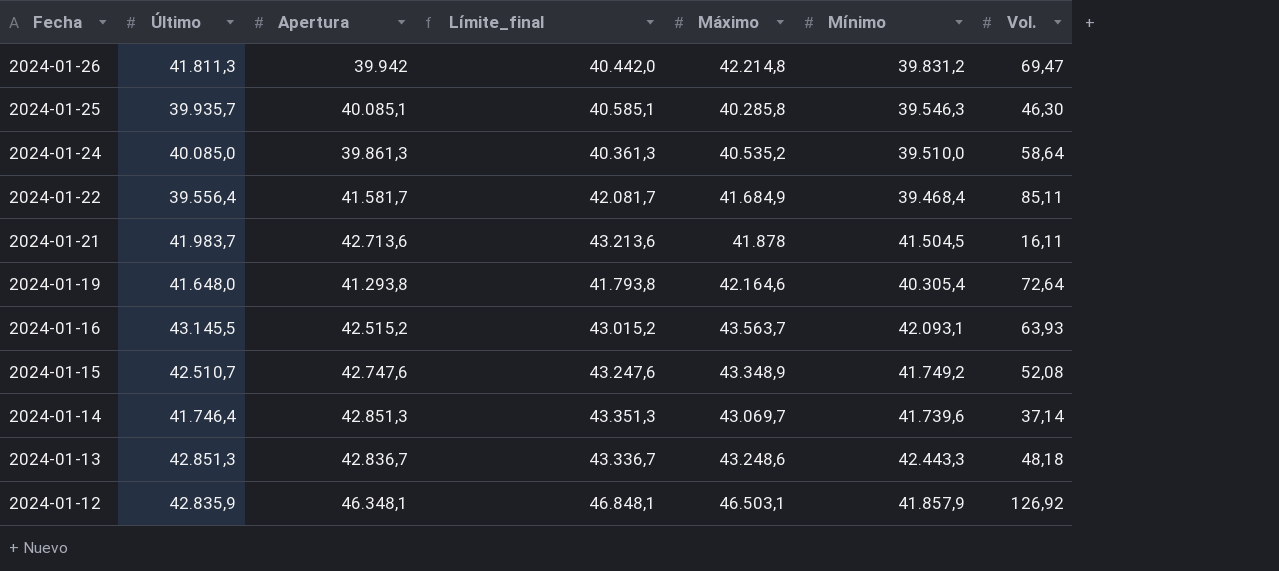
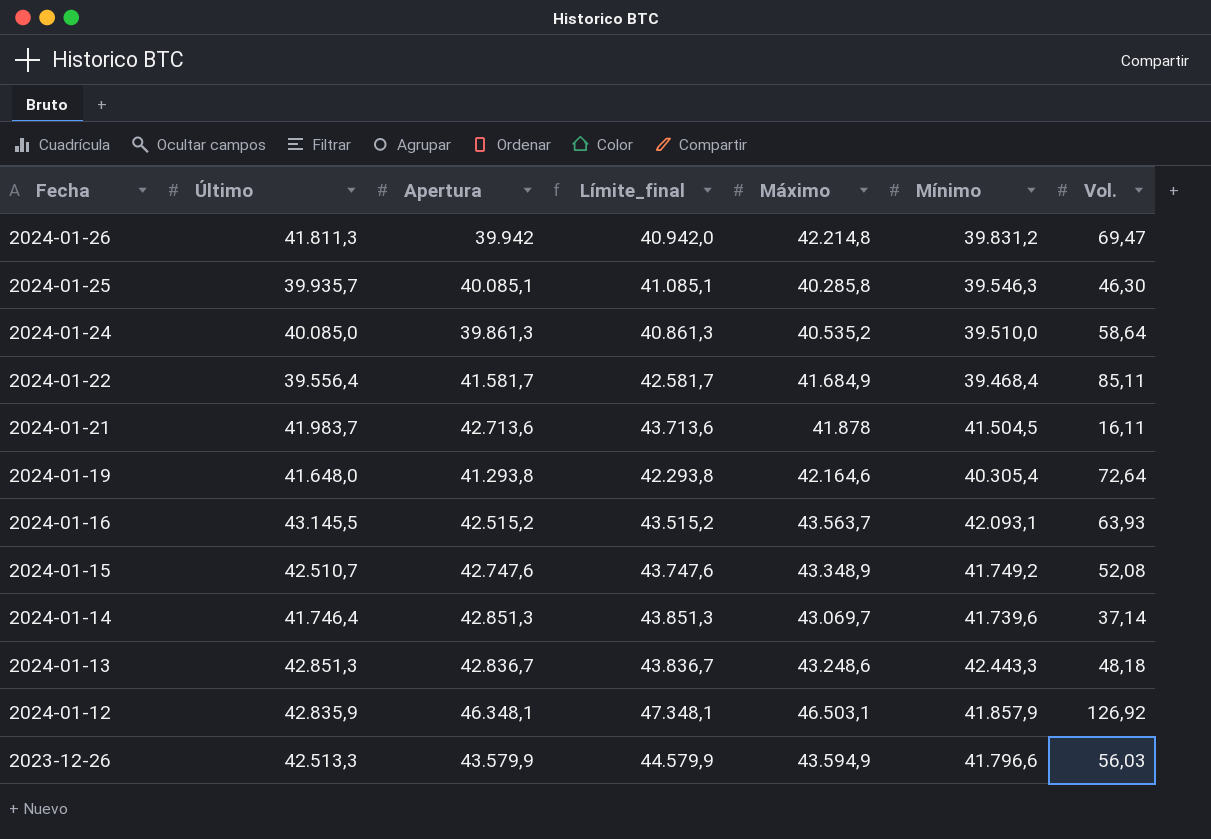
column Límite_final | formula: [Apertura] + 500 -> [Apertura] + 1000
row 2023-12-26: none -> 42.513,3 | 43.579,9 | 44.579,9 | 43.594,9 | 41.796,6 | 56,03

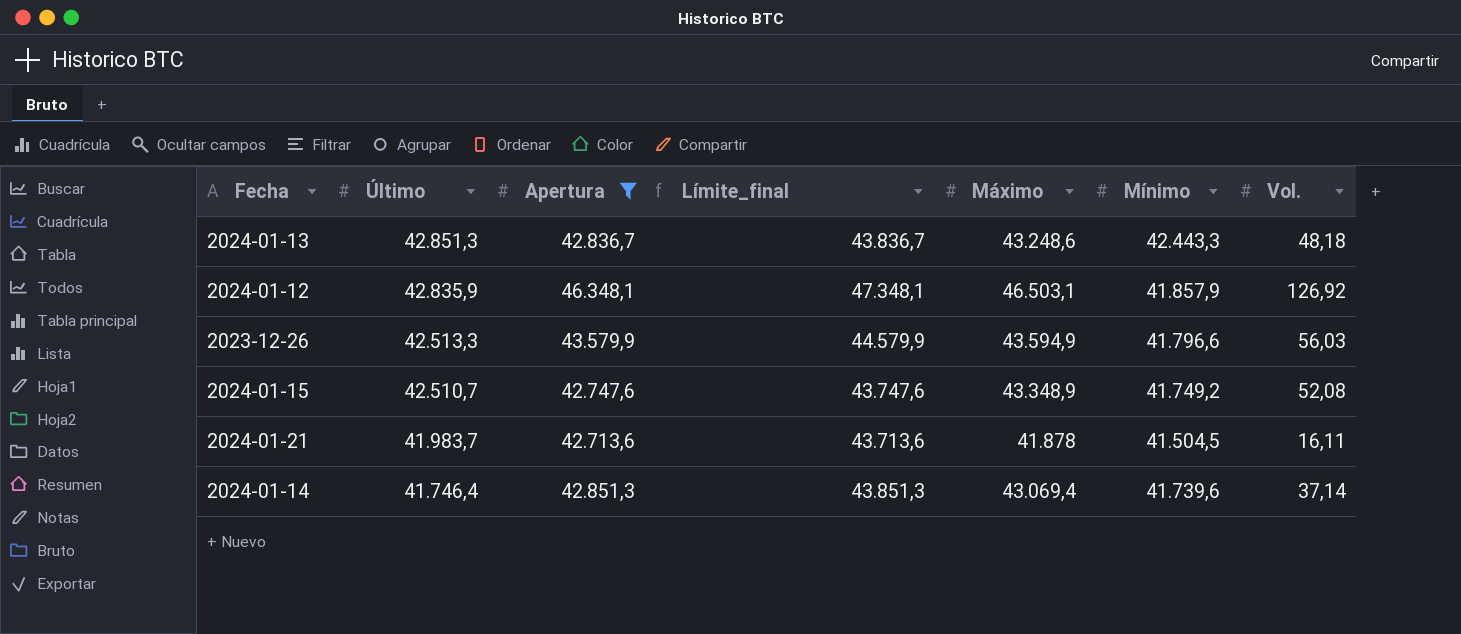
filter: none -> Apertura >= 42.713,6
row order: Fecha descending -> Último descending
2024-01-14 | Máximo: 43.069,7 -> 43.069,4

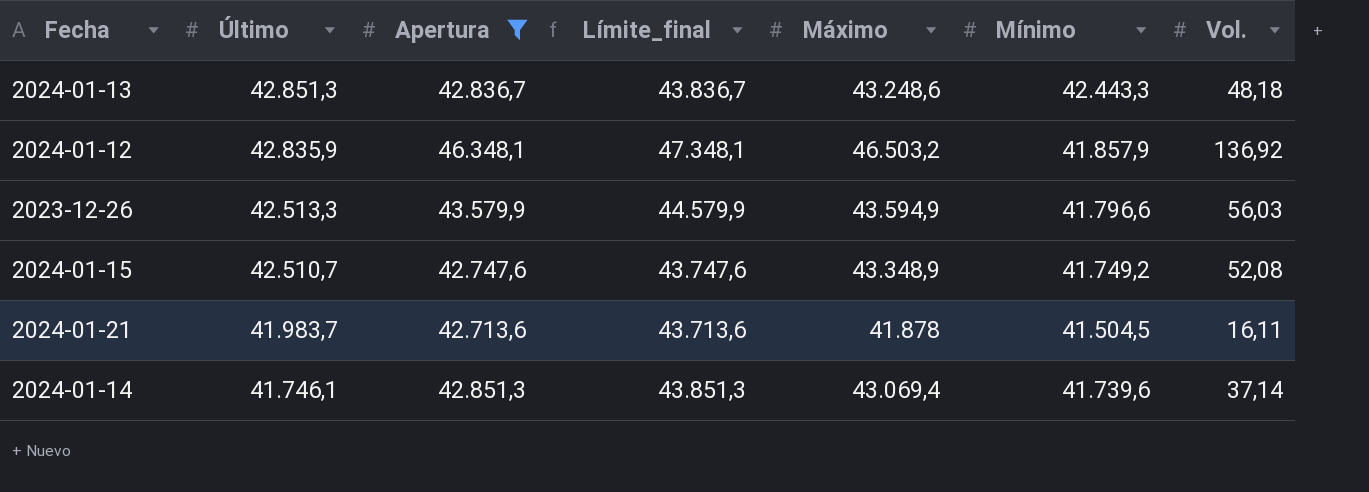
2024-01-12 | Máximo: 46.503,1 -> 46.503,2
2024-01-12 | Vol.: 126,92 -> 136,92
2024-01-14 | Último: 41.746,4 -> 41.746,1

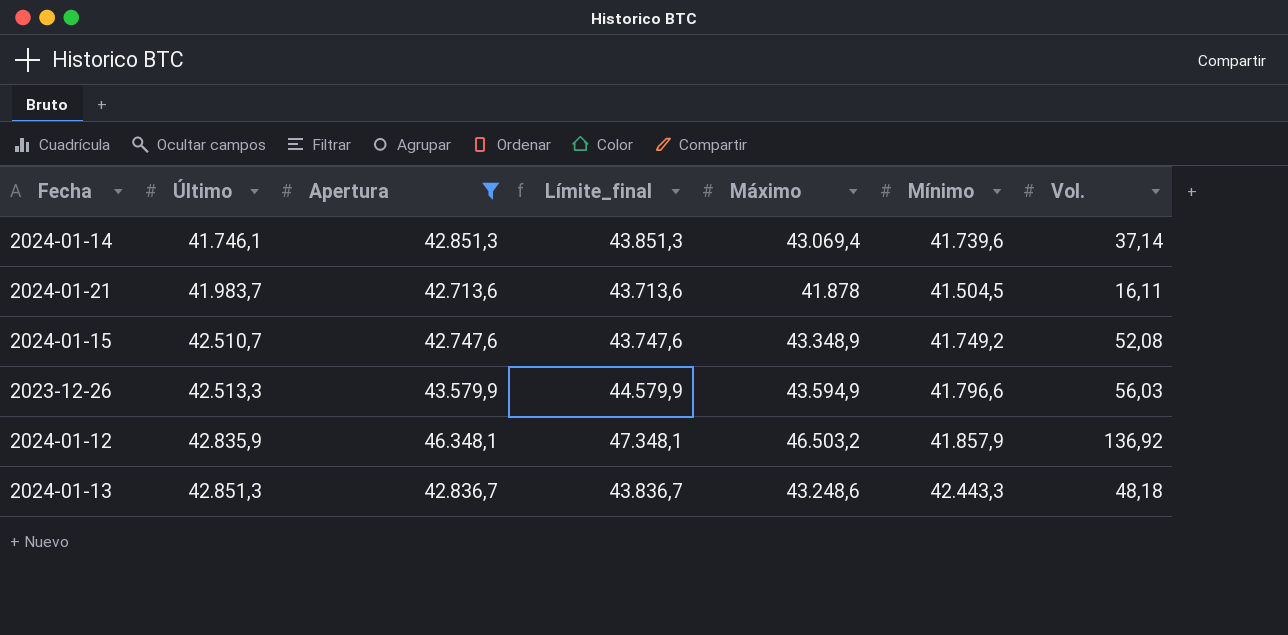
row order: Último descending -> Último ascending

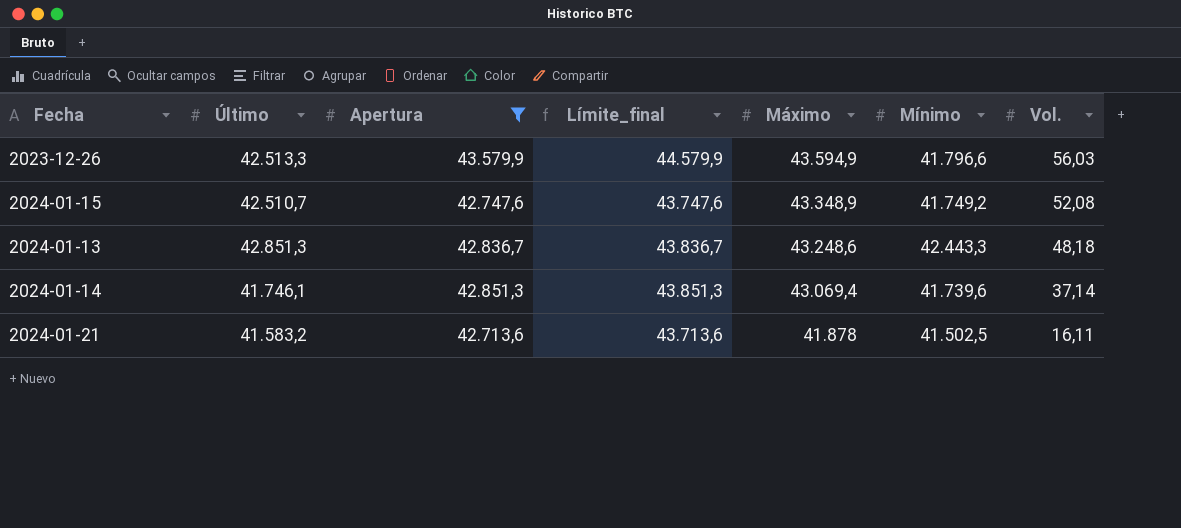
row order: Último ascending -> Máximo descending
row 2024-01-12: 42.835,9 | 46.348,1 | 47.348,1 | 46.503,2 | 41.857,9 | 136,92 -> none
2024-01-21 | Último: 41.983,7 -> 41.583,2
2024-01-21 | Mínimo: 41.504,5 -> 41.502,5

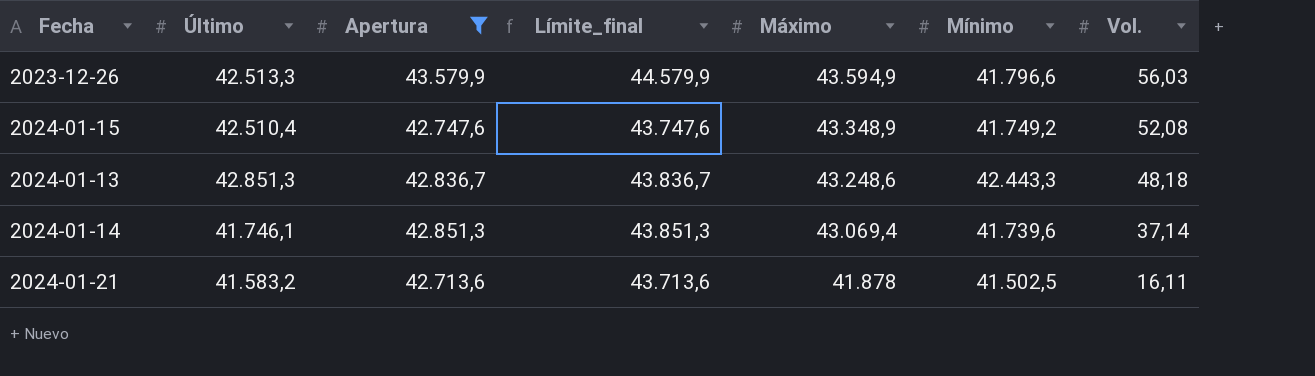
2024-01-15 | Último: 42.510,7 -> 42.510,4

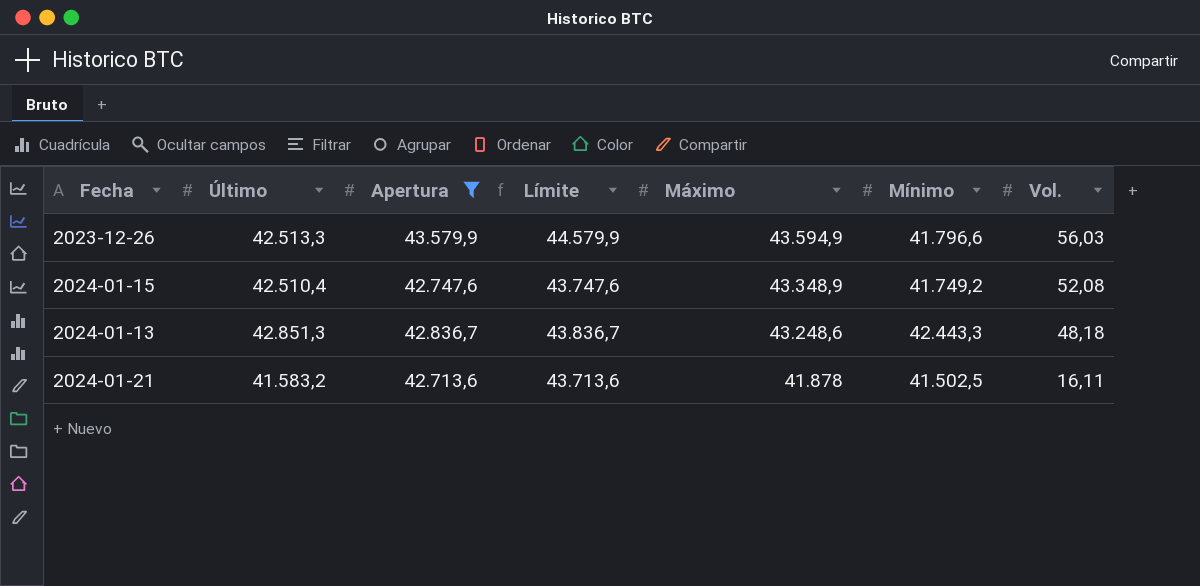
column name: Límite_final -> Límite
row 2024-01-14: 41.746,1 | 42.851,3 | 43.851,3 | 43.069,4 | 41.739,6 | 37,14 -> none

